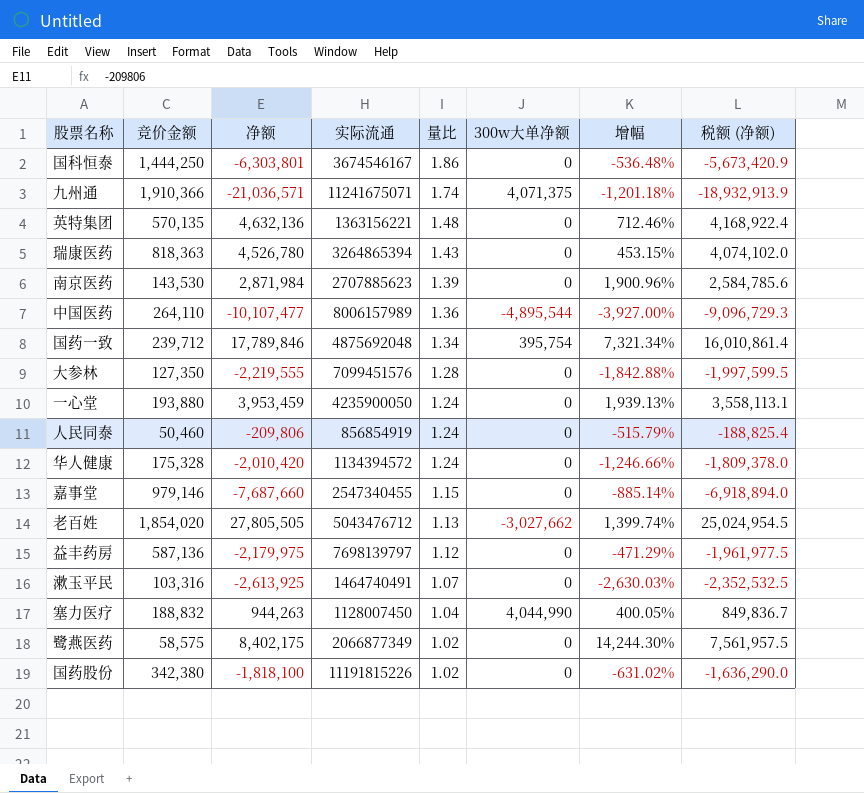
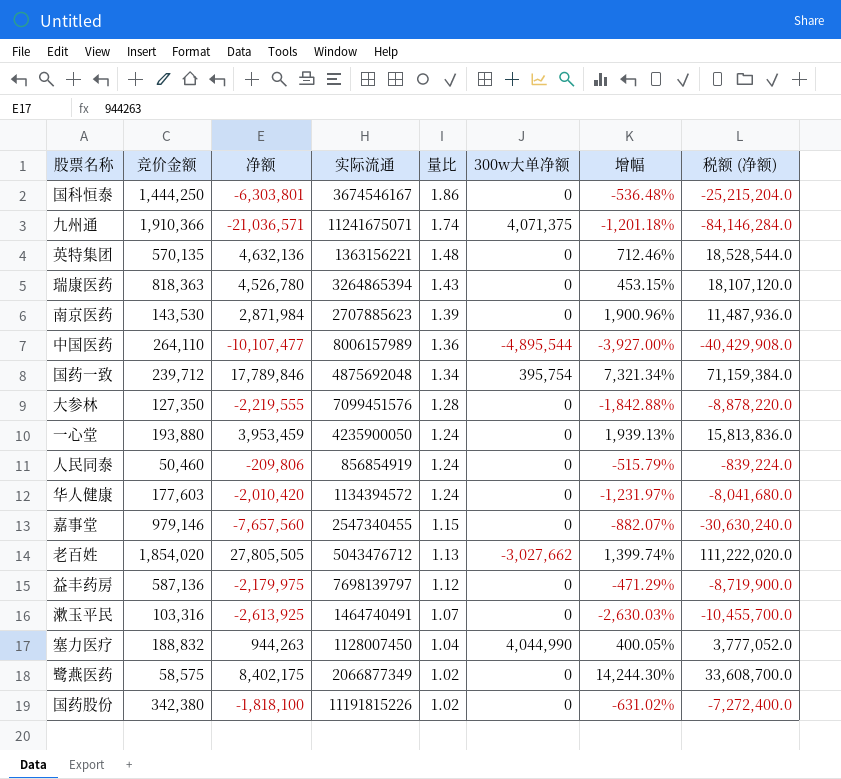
column 税额 (净额) | formula: [净额] * 0.9 -> [净额] * 4
华人健康 | 竞价金额: 175,328 -> 177,603
华人健康 | 增幅: -1,246.66% -> -1,231.97%
嘉事堂 | 净额: -7,687,660 -> -7,657,560
嘉事堂 | 增幅: -885.14% -> -882.07%

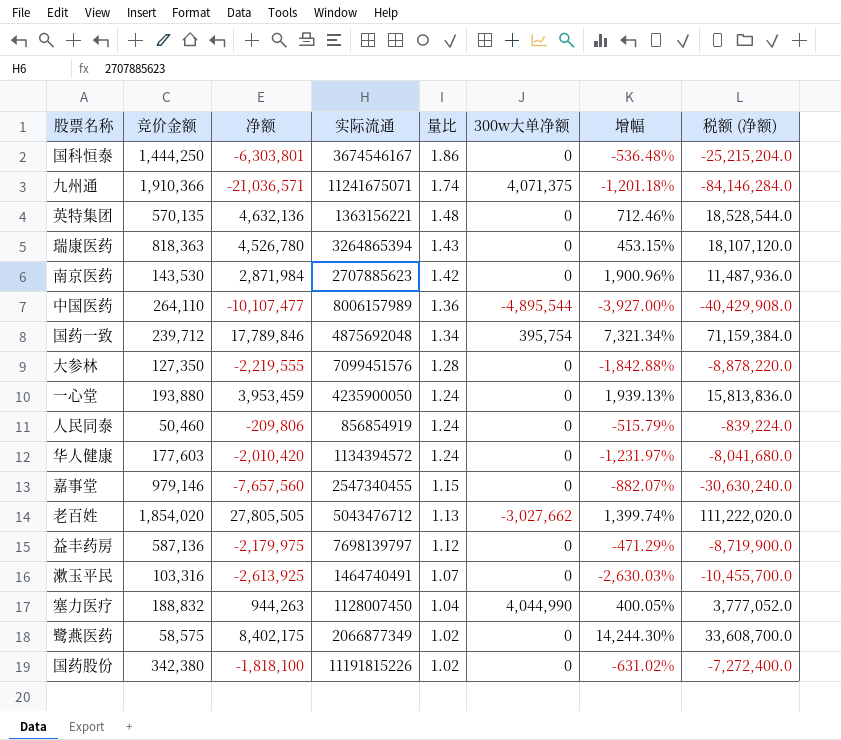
南京医药 | 量比: 1.39 -> 1.42

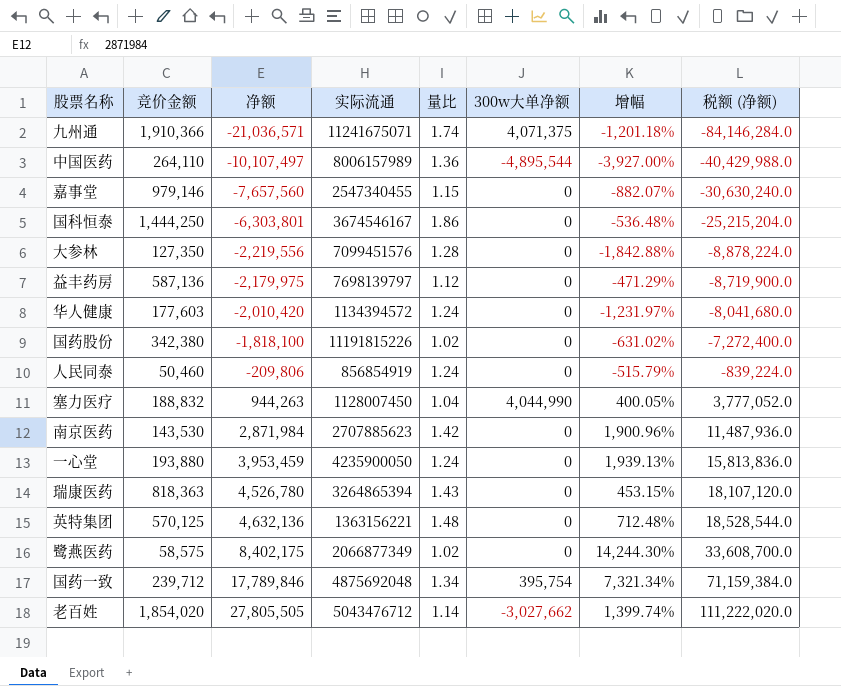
row order: 量比 descending -> 净额 ascending
row 漱玉平民: 103,316 | -2,613,925 | 1464740491 | 1.07 | 0 | -2,630.03% | -10,455,700.0 -> none
中国医药 | 净额: -10,107,477 -> -10,107,497
中国医药 | 税额 (净额): -40,429,908.0 -> -40,429,988.0
大参林 | 净额: -2,219,555 -> -2,219,556
大参林 | 税额 (净额): -8,878,220.0 -> -8,878,224.0
英特集团 | 竞价金额: 570,135 -> 570,125
英特集团 | 增幅: 712.46% -> 712.48%
老百姓 | 量比: 1.13 -> 1.14

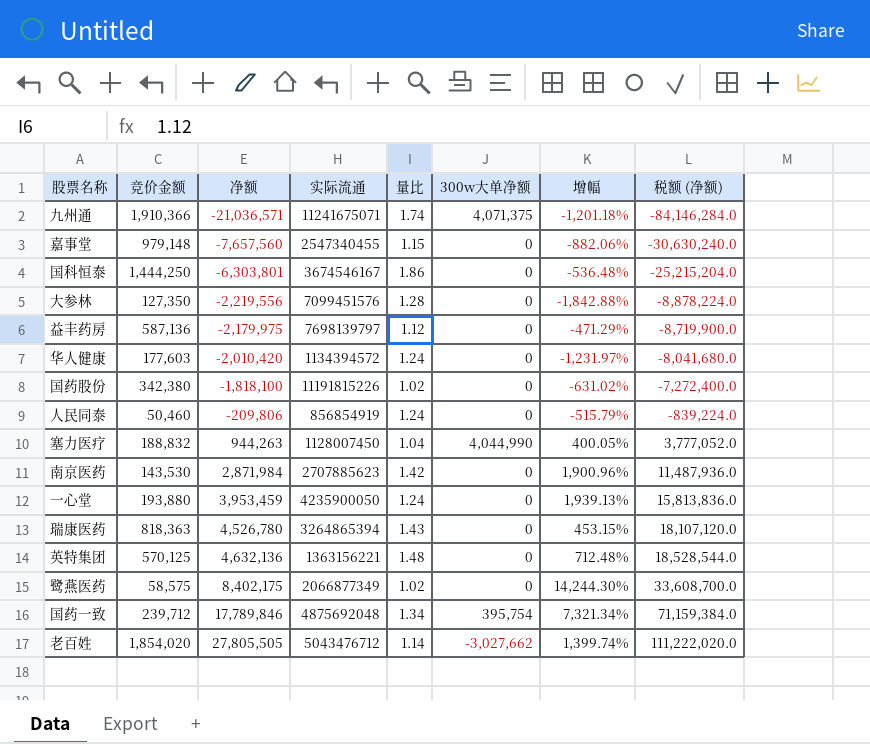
row 中国医药: 264,110 | -10,107,497 | 8006157989 | 1.36 | -4,895,544 | -3,927.00% | -40,429,988.0 -> none
嘉事堂 | 竞价金额: 979,146 -> 979,148
嘉事堂 | 增幅: -882.07% -> -882.06%

